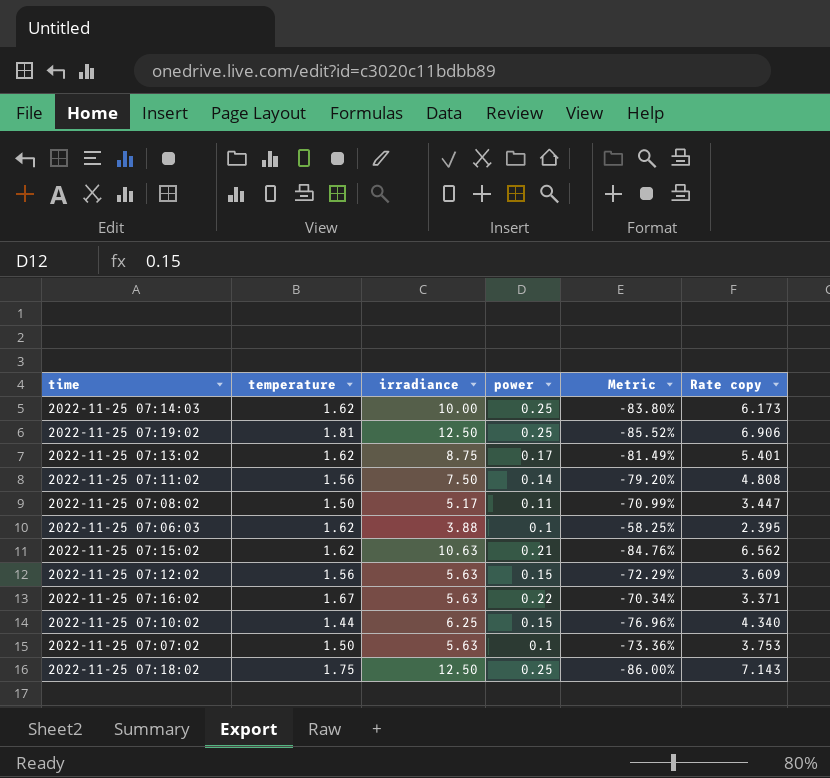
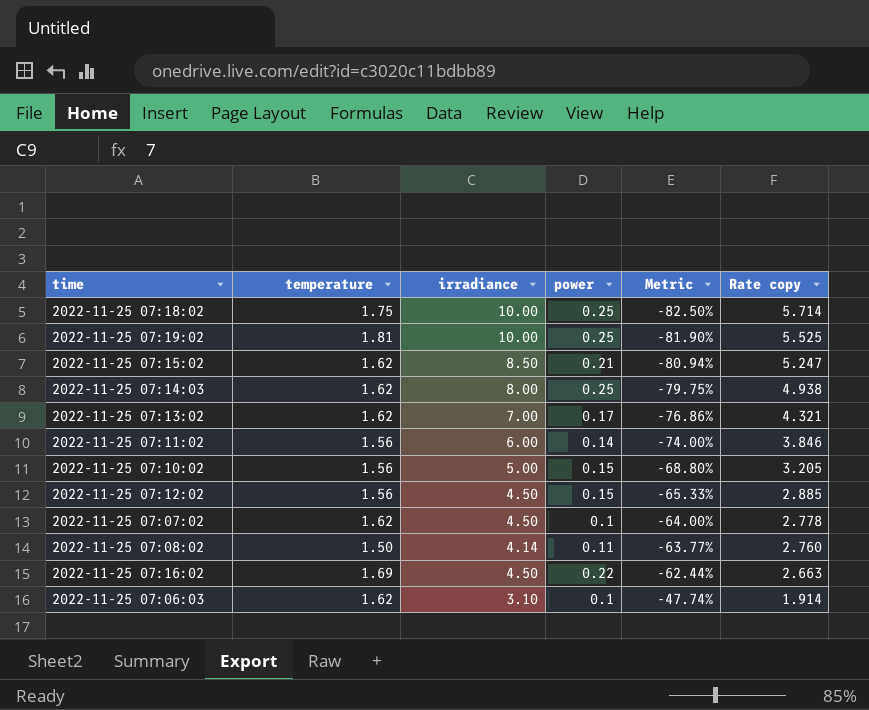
row order: none -> Metric ascending
2022-11-25 07:18:02 | irradiance: 12.50 -> 10.00
2022-11-25 07:18:02 | Metric: -86.00% -> -82.50%
2022-11-25 07:18:02 | Rate copy: 7.143 -> 5.714
2022-11-25 07:19:02 | irradiance: 12.50 -> 10.00
2022-11-25 07:19:02 | Metric: -85.52% -> -81.90%
2022-11-25 07:19:02 | Rate copy: 6.906 -> 5.525
2022-11-25 07:15:02 | irradiance: 10.63 -> 8.50
2022-11-25 07:15:02 | Metric: -84.76% -> -80.94%
2022-11-25 07:15:02 | Rate copy: 6.562 -> 5.247
2022-11-25 07:14:03 | irradiance: 10.00 -> 8.00
2022-11-25 07:14:03 | Metric: -83.80% -> -79.75%
2022-11-25 07:14:03 | Rate copy: 6.173 -> 4.938
2022-11-25 07:13:02 | irradiance: 8.75 -> 7.00
2022-11-25 07:13:02 | Metric: -81.49% -> -76.86%
2022-11-25 07:13:02 | Rate copy: 5.401 -> 4.321
2022-11-25 07:11:02 | irradiance: 7.50 -> 6.00
2022-11-25 07:11:02 | Metric: -79.20% -> -74.00%
2022-11-25 07:11:02 | Rate copy: 4.808 -> 3.846
2022-11-25 07:10:02 | temperature: 1.44 -> 1.56
2022-11-25 07:10:02 | irradiance: 6.25 -> 5.00
2022-11-25 07:10:02 | Metric: -76.96% -> -68.80%
2022-11-25 07:10:02 | Rate copy: 4.340 -> 3.205
2022-11-25 07:12:02 | irradiance: 5.63 -> 4.50
2022-11-25 07:12:02 | Metric: -72.29% -> -65.33%
2022-11-25 07:12:02 | Rate copy: 3.609 -> 2.885
2022-11-25 07:07:02 | temperature: 1.50 -> 1.62
2022-11-25 07:07:02 | irradiance: 5.63 -> 4.50
2022-11-25 07:07:02 | Metric: -73.36% -> -64.00%
2022-11-25 07:07:02 | Rate copy: 3.753 -> 2.778
2022-11-25 07:08:02 | irradiance: 5.17 -> 4.14
2022-11-25 07:08:02 | Metric: -70.99% -> -63.77%
2022-11-25 07:08:02 | Rate copy: 3.447 -> 2.760
2022-11-25 07:16:02 | temperature: 1.67 -> 1.69
2022-11-25 07:16:02 | irradiance: 5.63 -> 4.50
2022-11-25 07:16:02 | Metric: -70.34% -> -62.44%
2022-11-25 07:16:02 | Rate copy: 3.371 -> 2.663
2022-11-25 07:06:03 | irradiance: 3.88 -> 3.10
2022-11-25 07:06:03 | Metric: -58.25% -> -47.74%
2022-11-25 07:06:03 | Rate copy: 2.395 -> 1.914

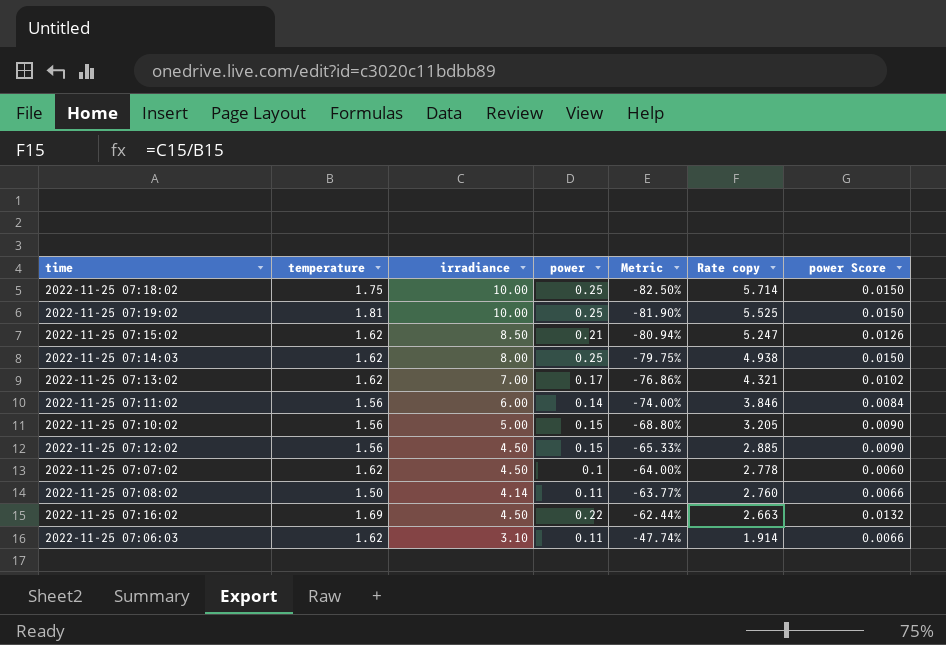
column power Score | formula: none -> [power] * 0.06
2022-11-25 07:06:03 | power: 0.1 -> 0.11

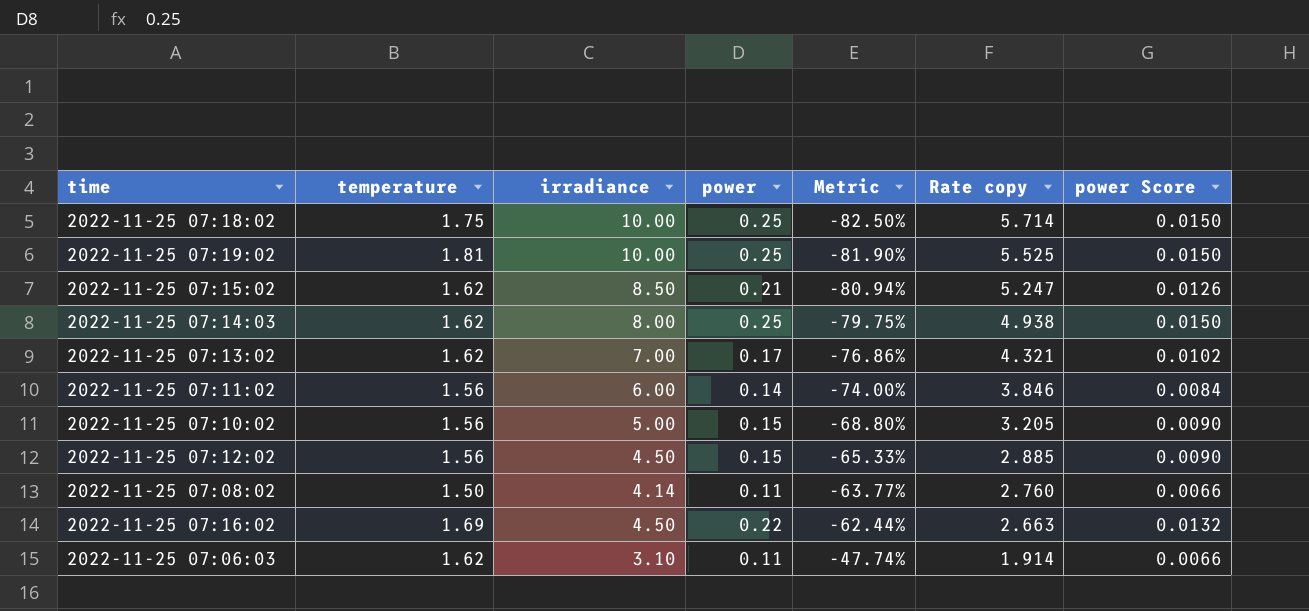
row 2022-11-25 07:07:02: 1.62 | 4.50 | 0.1 | -64.00% | 2.778 | 0.0060 -> none

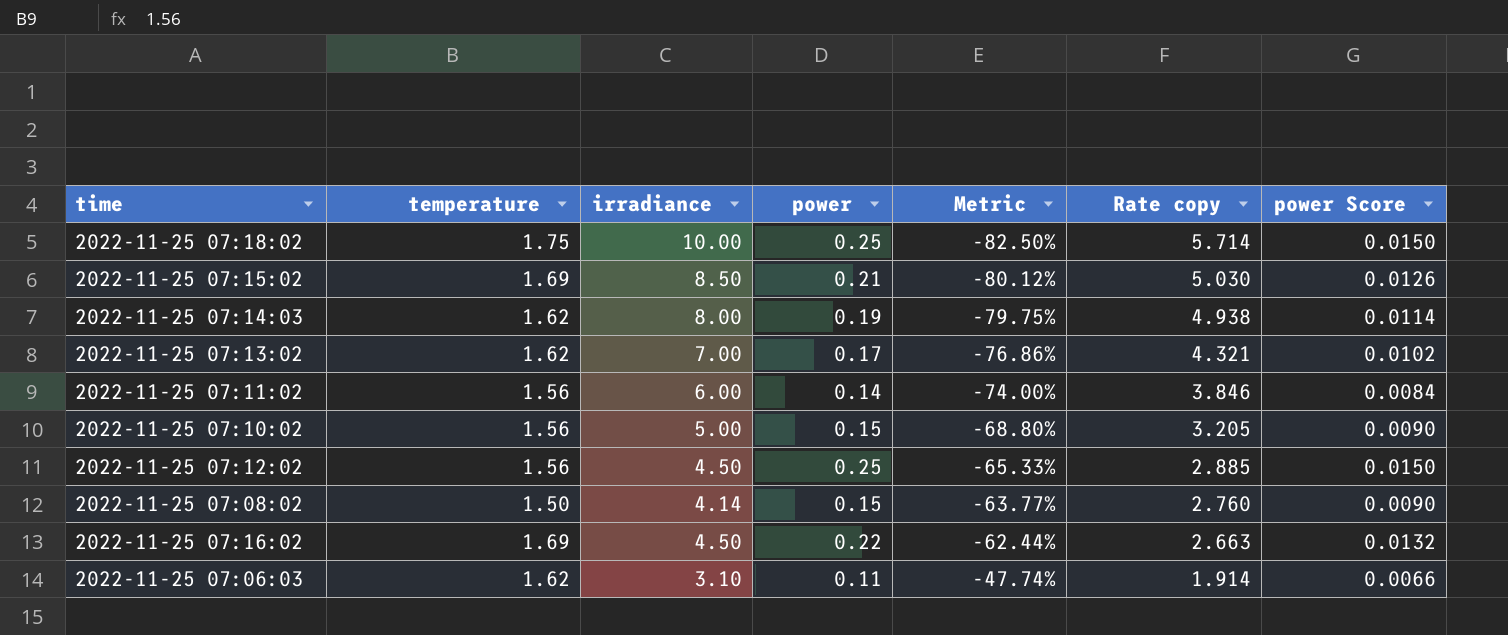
row 2022-11-25 07:19:02: 1.81 | 10.00 | 0.25 | -81.90% | 5.525 | 0.0150 -> none
2022-11-25 07:15:02 | temperature: 1.62 -> 1.69
2022-11-25 07:15:02 | Metric: -80.94% -> -80.12%
2022-11-25 07:15:02 | Rate copy: 5.247 -> 5.030
2022-11-25 07:14:03 | power: 0.25 -> 0.19
2022-11-25 07:14:03 | power Score: 0.0150 -> 0.0114
2022-11-25 07:12:02 | power: 0.15 -> 0.25
2022-11-25 07:12:02 | power Score: 0.0090 -> 0.0150
2022-11-25 07:08:02 | power: 0.11 -> 0.15
2022-11-25 07:08:02 | power Score: 0.0066 -> 0.0090

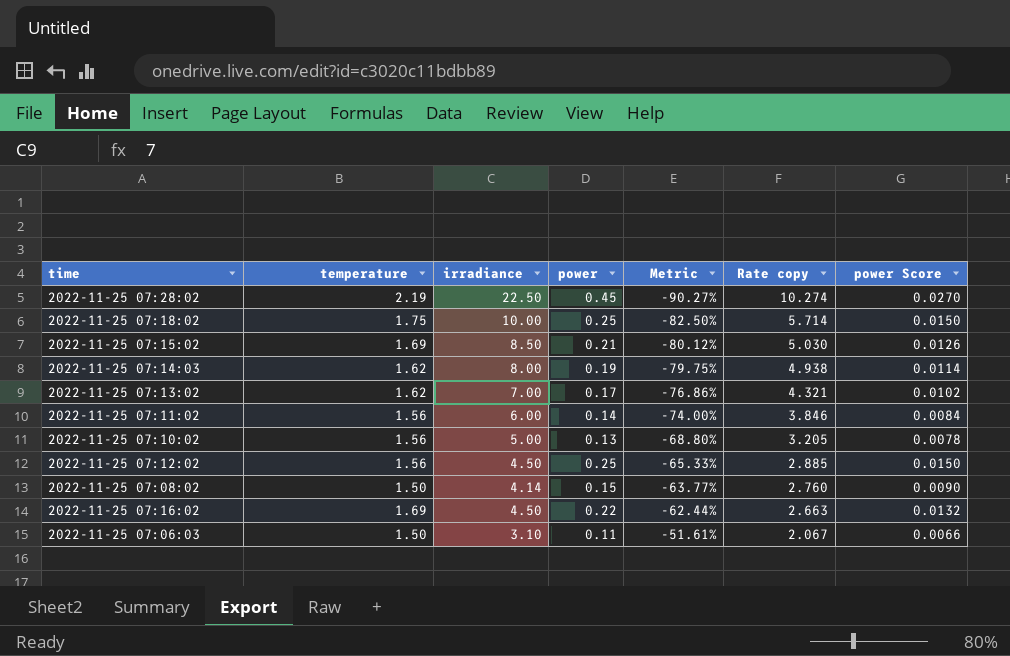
row 2022-11-25 07:28:02: none -> 2.19 | 22.50 | 0.45 | -90.27% | 10.274 | 0.0270
2022-11-25 07:10:02 | power: 0.15 -> 0.13
2022-11-25 07:10:02 | power Score: 0.0090 -> 0.0078
2022-11-25 07:06:03 | temperature: 1.62 -> 1.50
2022-11-25 07:06:03 | Metric: -47.74% -> -51.61%
2022-11-25 07:06:03 | Rate copy: 1.914 -> 2.067

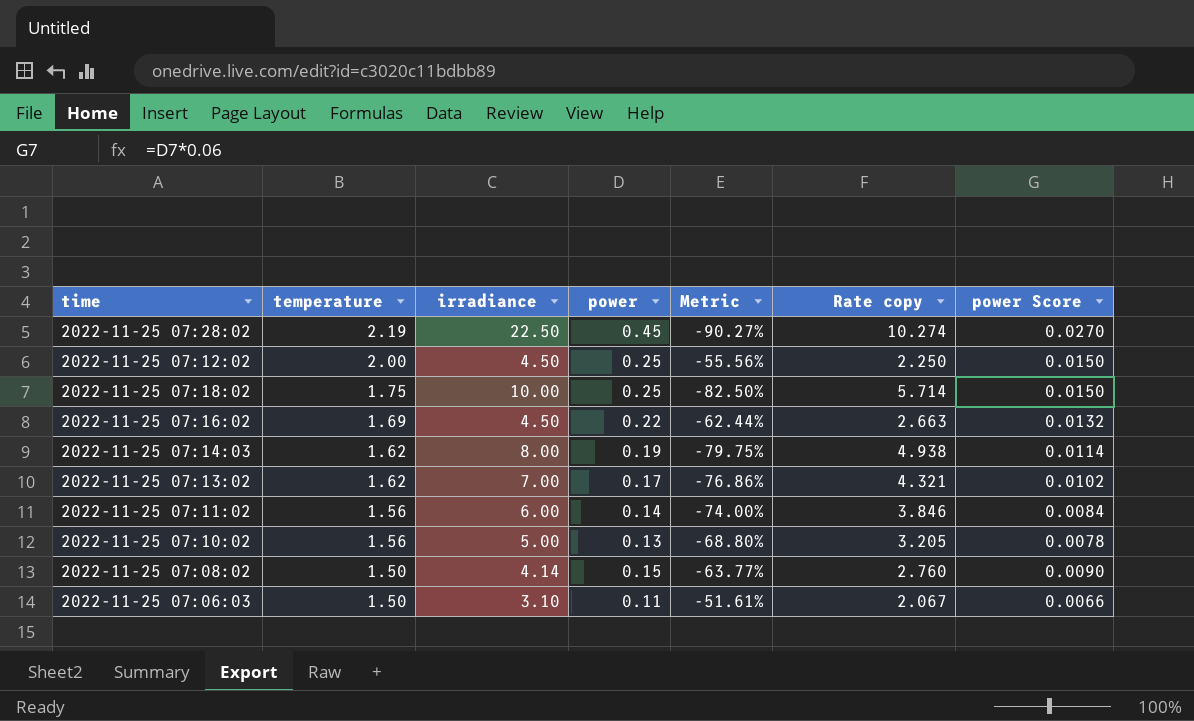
row order: Metric ascending -> temperature descending
row 2022-11-25 07:15:02: 1.69 | 8.50 | 0.21 | -80.12% | 5.030 | 0.0126 -> none
2022-11-25 07:12:02 | temperature: 1.56 -> 2.00
2022-11-25 07:12:02 | Metric: -65.33% -> -55.56%
2022-11-25 07:12:02 | Rate copy: 2.885 -> 2.250

